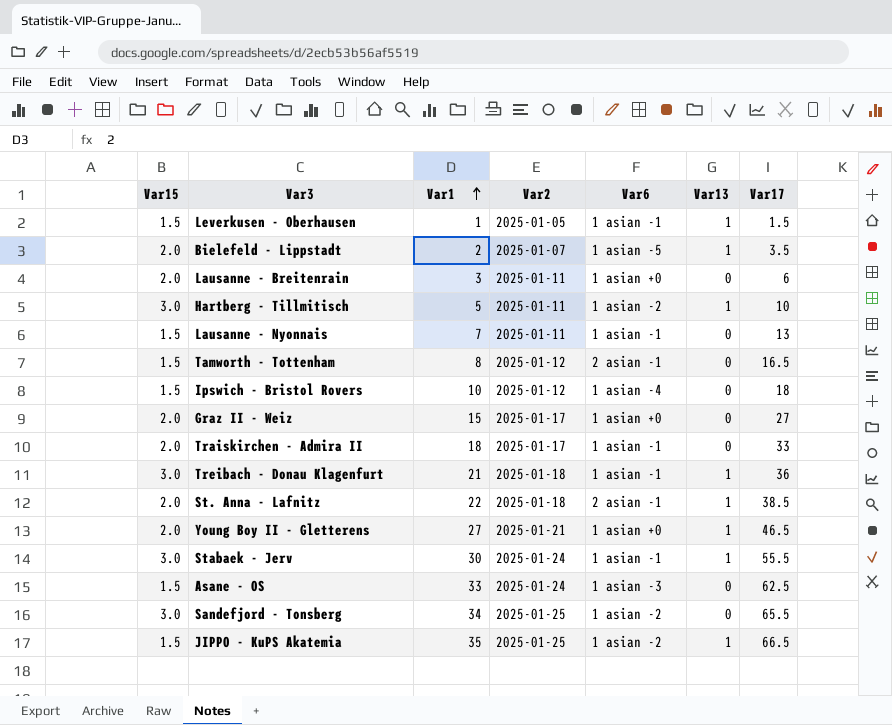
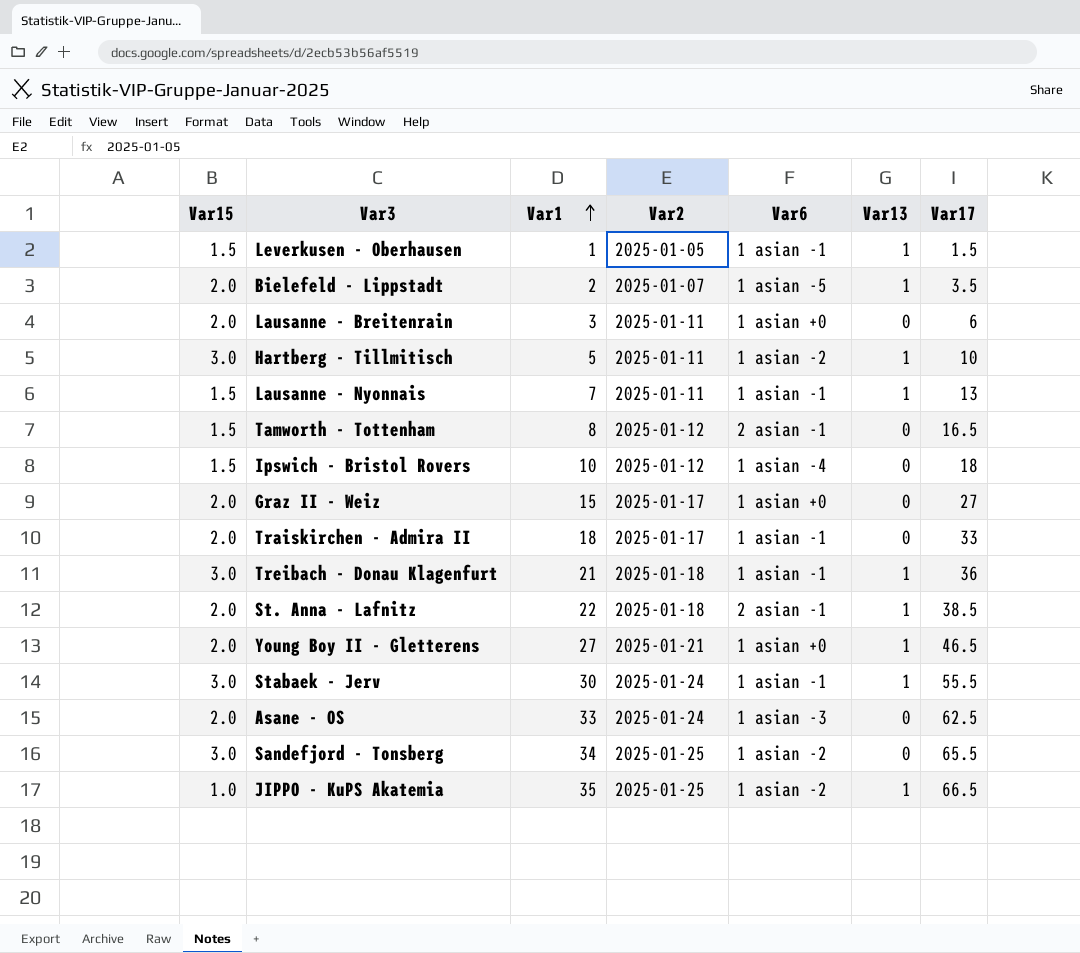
Lausanne - Nyonnais | Var13: 0 -> 1
Asane - OS | Var15: 1.5 -> 2.0
JIPPO - KuPS Akatemia | Var15: 1.5 -> 1.0

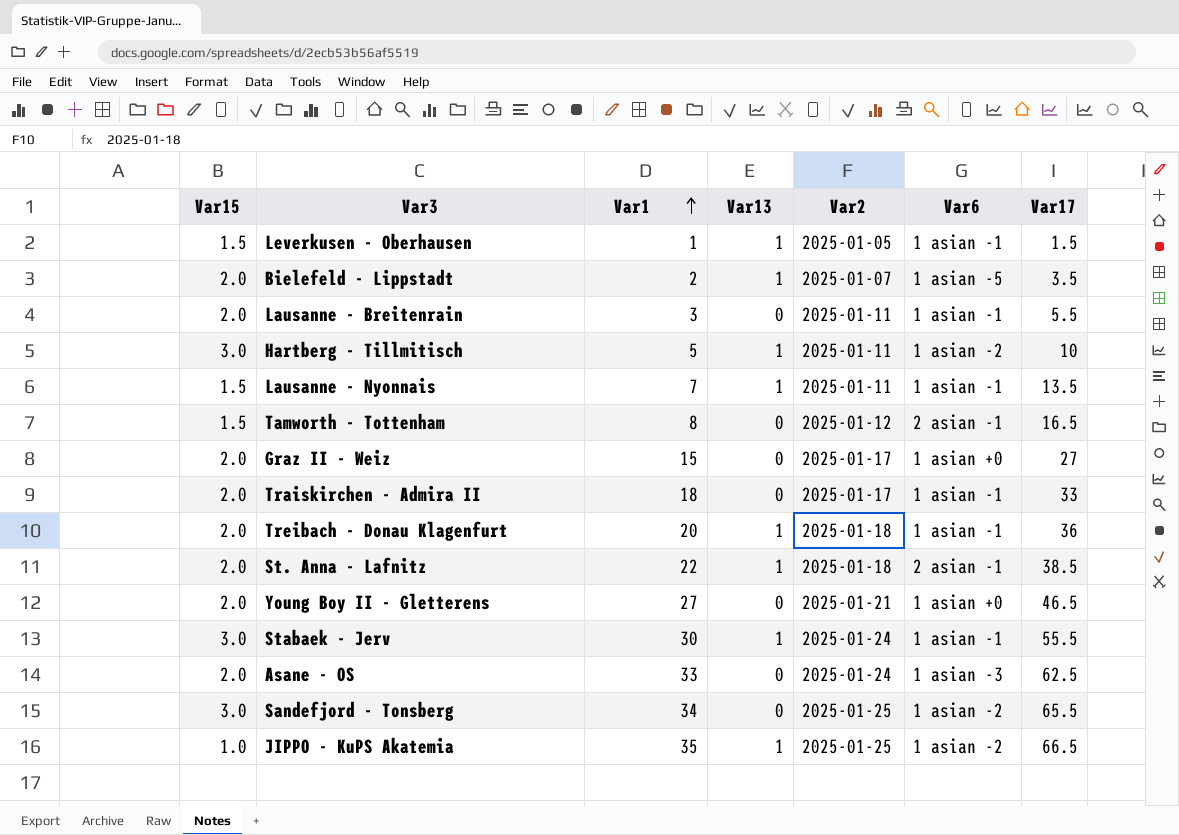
column Var13 | position: 6 -> 4
row Ipswich - Bristol Rovers: 1.5 | 10 | 2025-01-12 | 1 asian -4 | 0 | 18 -> none
Lausanne - Breitenrain | Var6: 1 asian +0 -> 1 asian -1
Lausanne - Breitenrain | Var17: 6 -> 5.5
Lausanne - Nyonnais | Var17: 13 -> 13.5
Treibach - Donau Klagenfurt | Var15: 3.0 -> 2.0
Treibach - Donau Klagenfurt | Var1: 21 -> 20
Young Boy II - Gletterens | Var13: 1 -> 0

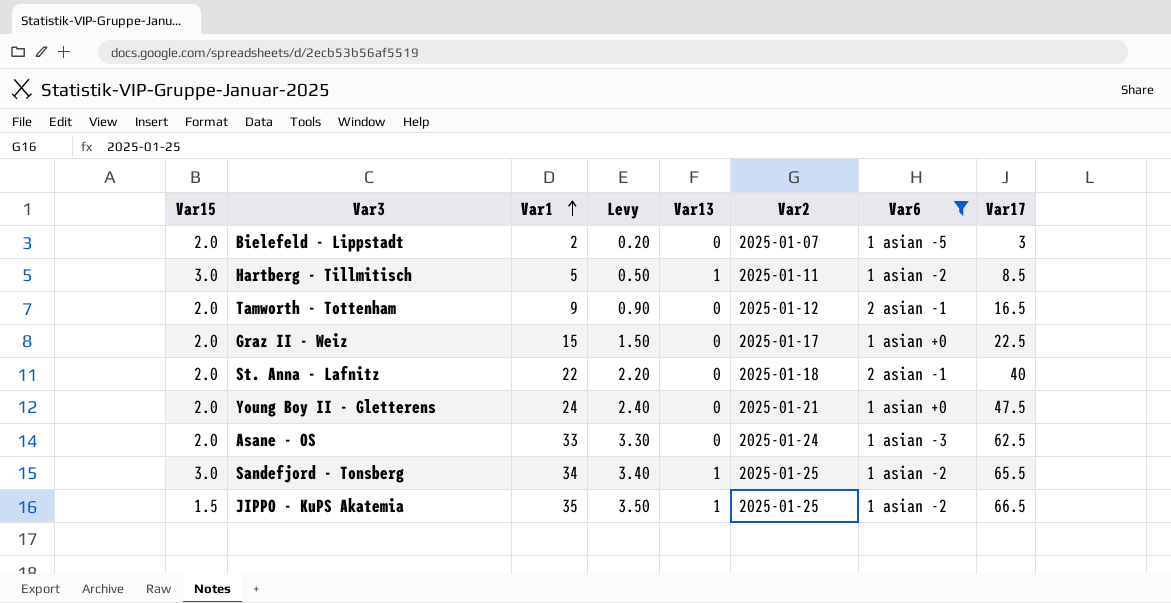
filter: none -> Var6 != 1 asian -1
column Levy | formula: none -> [Var1] * 0.1
Bielefeld - Lippstadt | Var13: 1 -> 0
Bielefeld - Lippstadt | Var17: 3.5 -> 3
Hartberg - Tillmitisch | Var17: 10 -> 8.5
Tamworth - Tottenham | Var15: 1.5 -> 2.0
Tamworth - Tottenham | Var1: 8 -> 9
Graz II - Weiz | Var17: 27 -> 22.5
St. Anna - Lafnitz | Var13: 1 -> 0
St. Anna - Lafnitz | Var17: 38.5 -> 40
Young Boy II - Gletterens | Var1: 27 -> 24
Young Boy II - Gletterens | Var17: 46.5 -> 47.5
Sandefjord - Tonsberg | Var13: 0 -> 1
JIPPO - KuPS Akatemia | Var15: 1.0 -> 1.5

